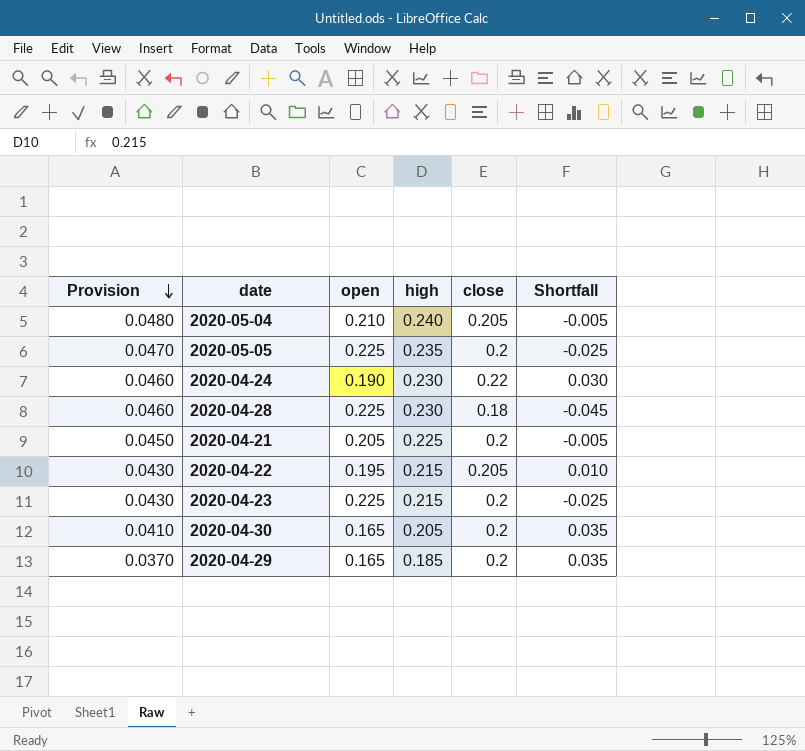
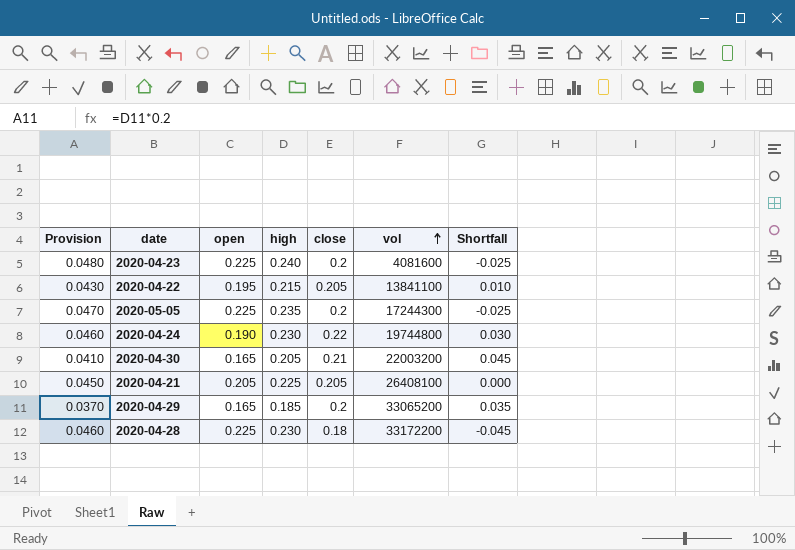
row order: Provision descending -> vol ascending
column vol | position: none -> 6
row 2020-05-04: 0.0480 | 0.210 | 0.240 | 0.205 | -0.005 -> none
2020-04-23 | Provision: 0.0430 -> 0.0480
2020-04-23 | high: 0.215 -> 0.240
2020-04-30 | close: 0.2 -> 0.21
2020-04-30 | Shortfall: 0.035 -> 0.045
2020-04-21 | close: 0.2 -> 0.205
2020-04-21 | Shortfall: -0.005 -> 0.000

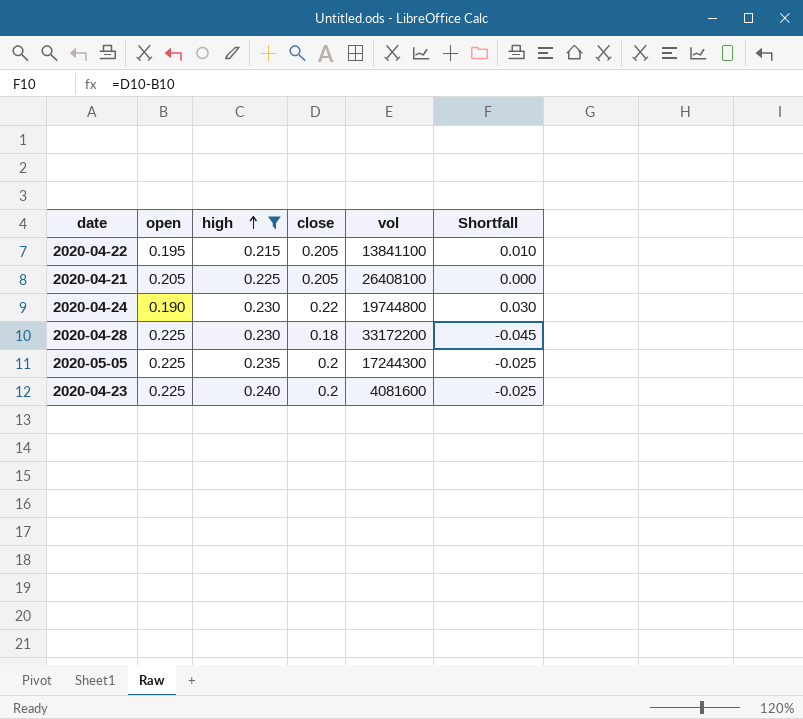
filter: none -> high >= 0.215
row order: vol ascending -> high ascending
column Provision | formula: [high] * 0.2 -> none

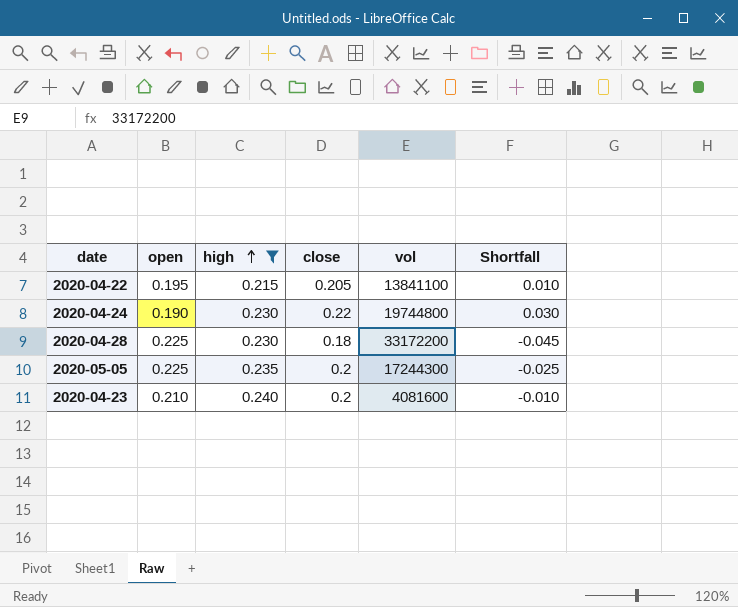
row 2020-04-21: 0.205 | 0.225 | 0.205 | 26408100 | 0.000 -> none
2020-04-23 | open: 0.225 -> 0.210
2020-04-23 | Shortfall: -0.025 -> -0.010

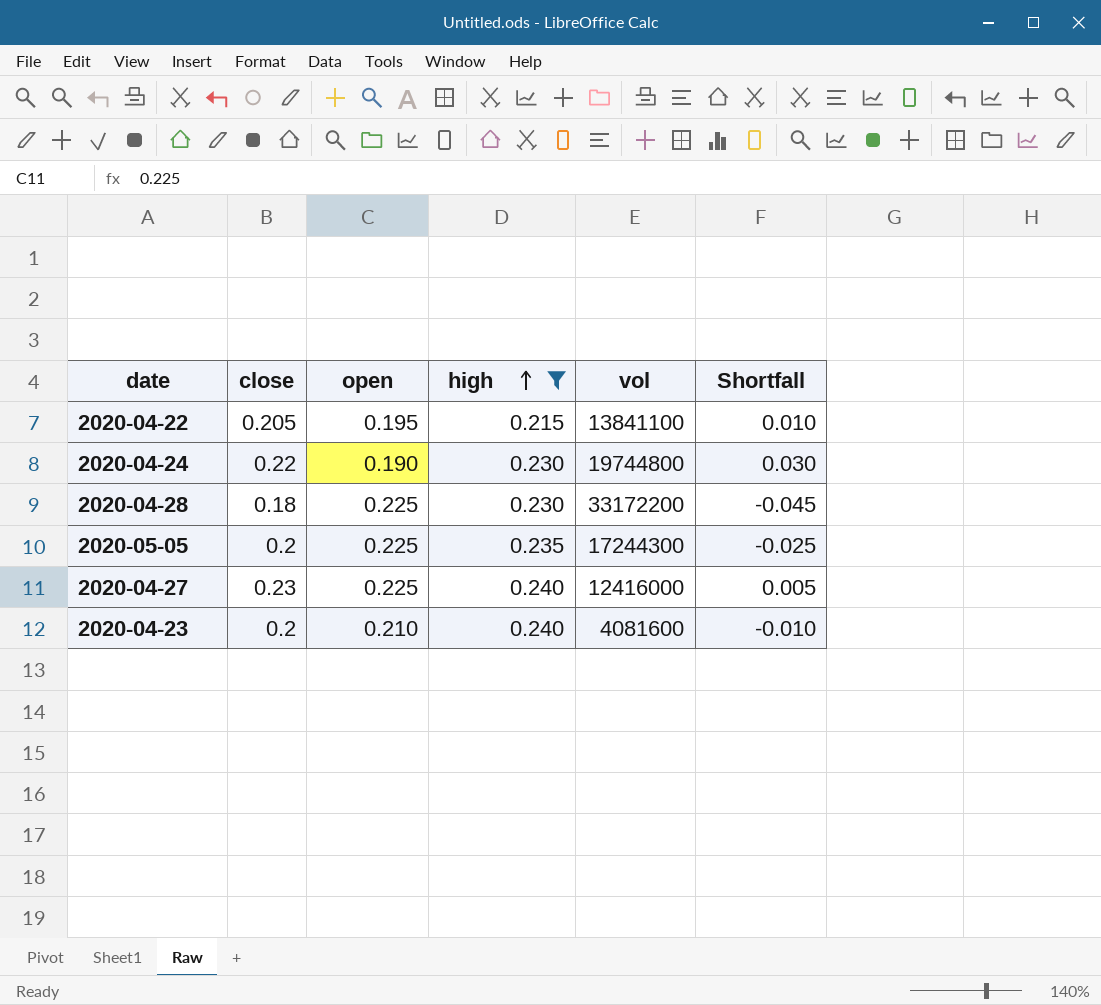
column close | position: 4 -> 2
row 2020-04-27: none -> 0.23 | 0.225 | 0.240 | 12416000 | 0.005

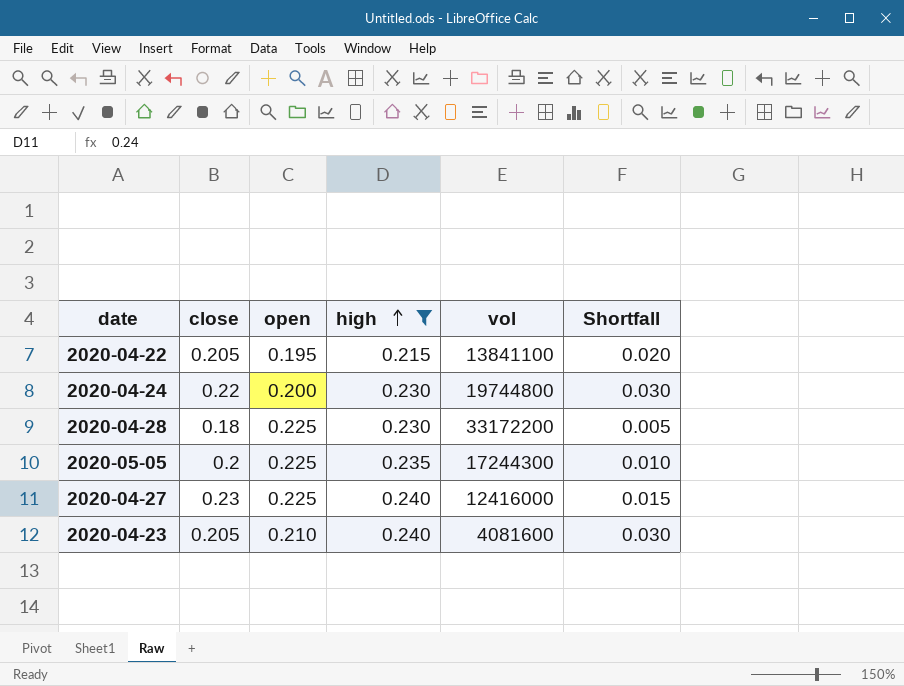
column Shortfall | formula: [close] - [open] -> [high] - [open]
2020-04-24 | open: 0.190 -> 0.200
2020-04-23 | close: 0.2 -> 0.205

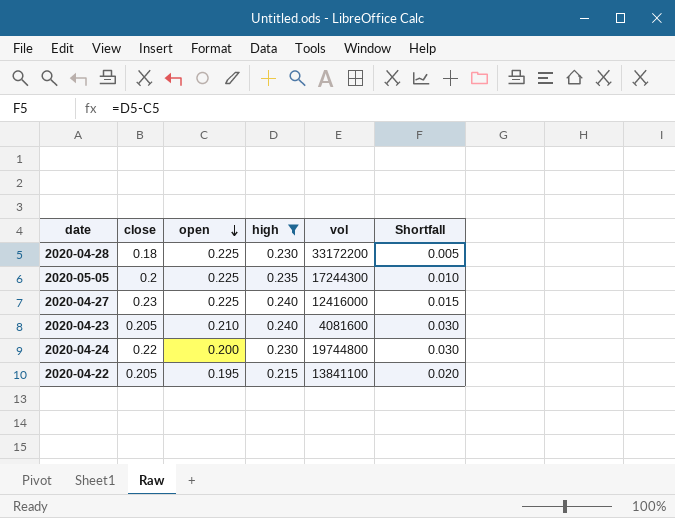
row order: high ascending -> open descending

